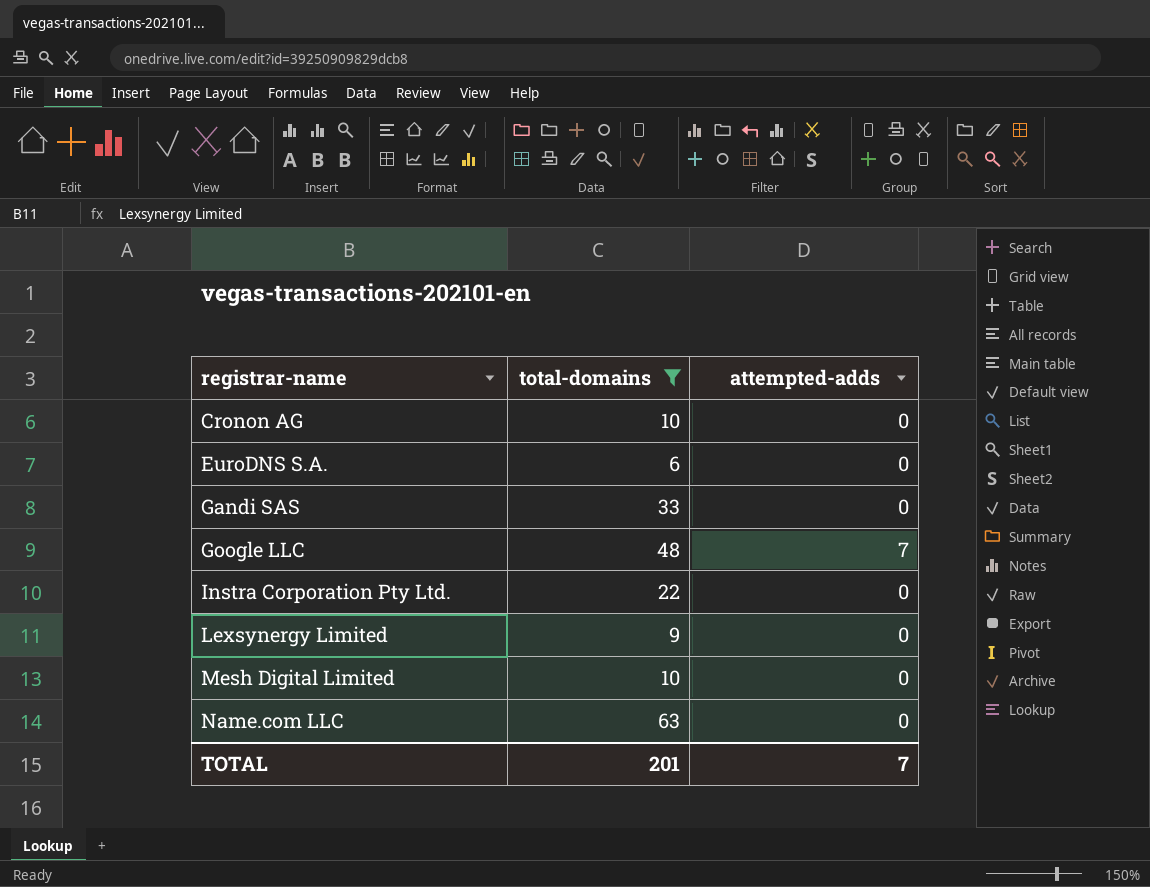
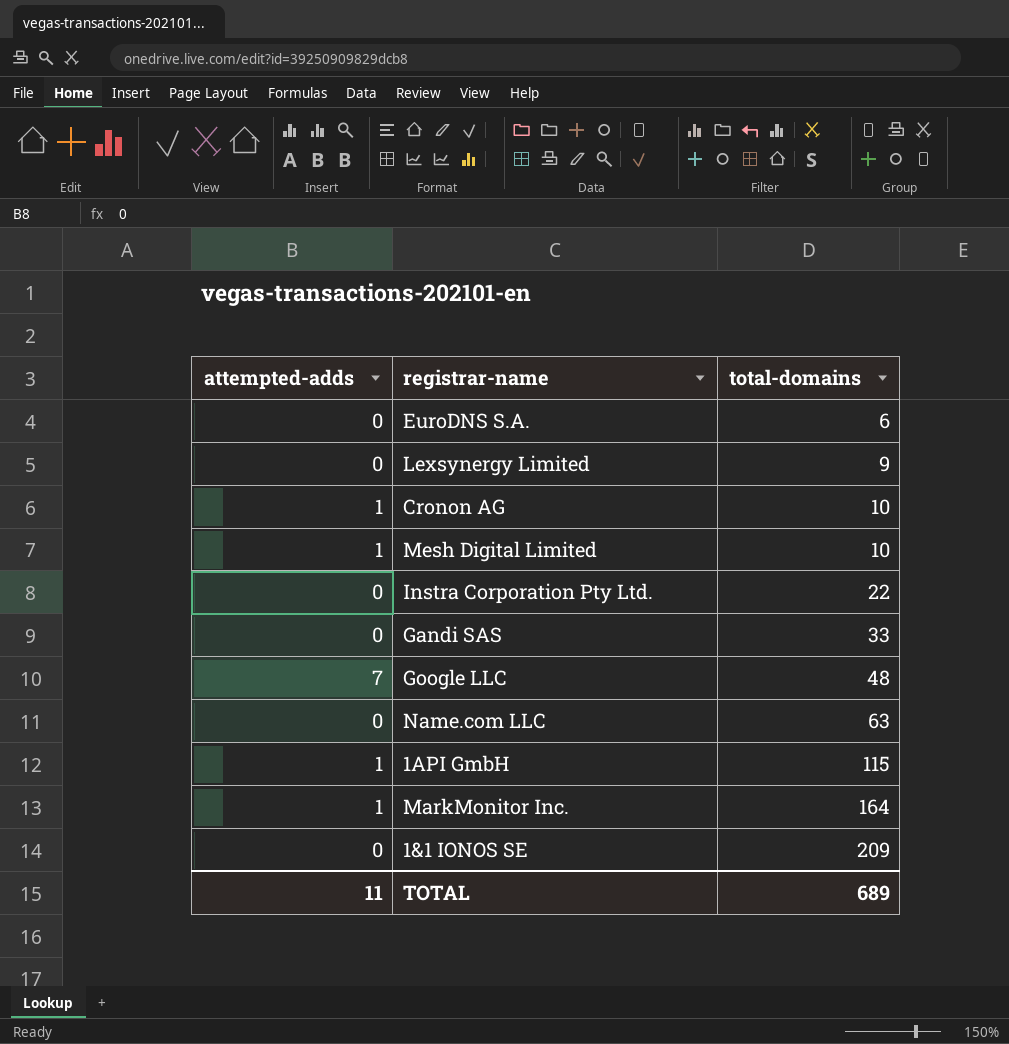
filter: total-domains <= 63 -> none
row order: registrar-name ascending -> total-domains ascending
column attempted-adds | position: 3 -> 1
Cronon AG | attempted-adds: 0 -> 1
Mesh Digital Limited | attempted-adds: 0 -> 1
TOTAL | attempted-adds: 7 -> 11
TOTAL | total-domains: 201 -> 689

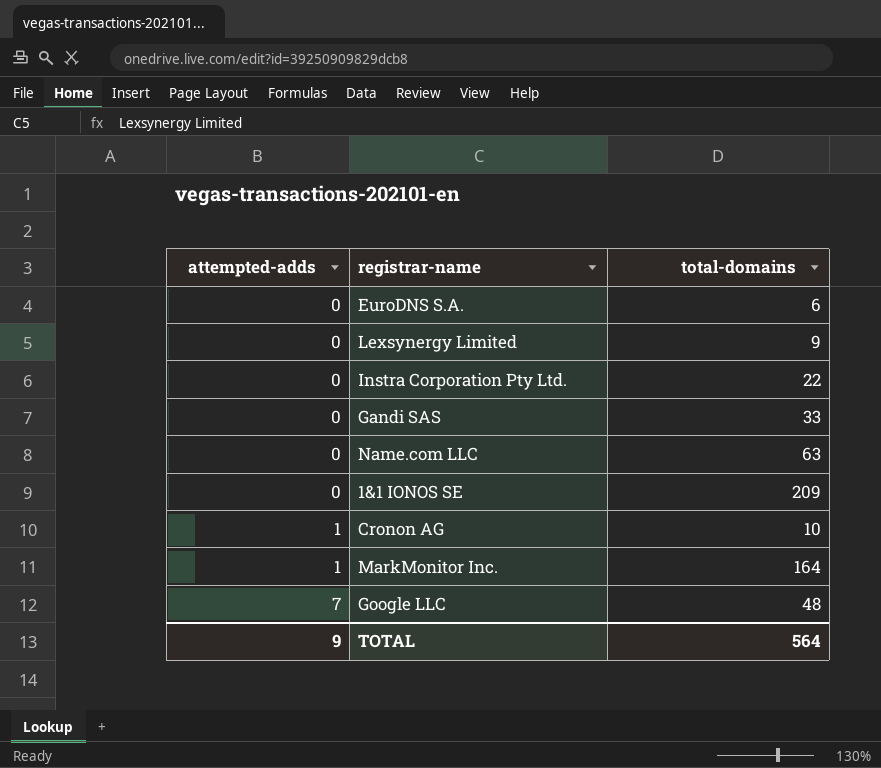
row order: total-domains ascending -> attempted-adds ascending
row Mesh Digital Limited: 1 | 10 -> none
row 1API GmbH: 1 | 115 -> none
TOTAL | attempted-adds: 11 -> 9
TOTAL | total-domains: 689 -> 564

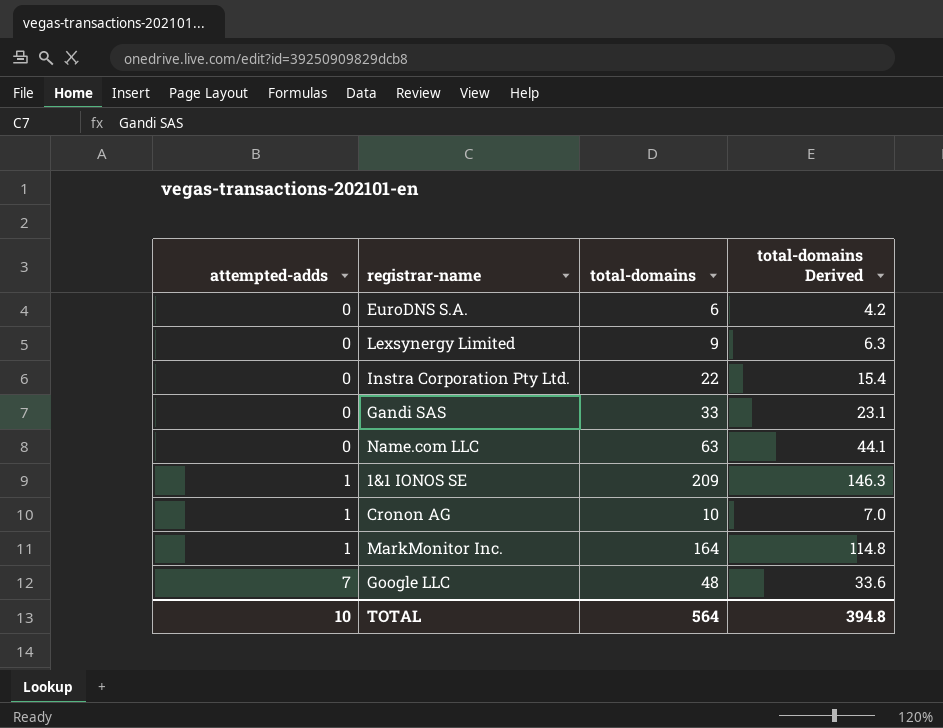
column total-domains Derived | formula: none -> [total-domains] * 0.7
1&1 IONOS SE | attempted-adds: 0 -> 1
TOTAL | attempted-adds: 9 -> 10

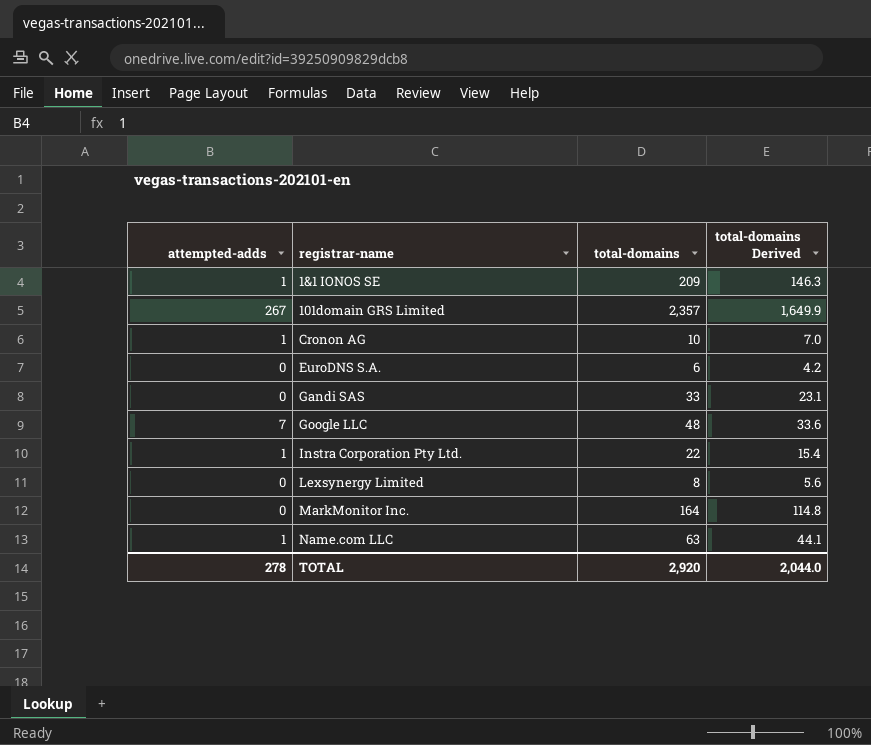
row order: attempted-adds ascending -> registrar-name ascending
row 101domain GRS Limited: none -> 267 | 2,357 | 1,649.9
Instra Corporation Pty Ltd. | attempted-adds: 0 -> 1
Lexsynergy Limited | total-domains: 9 -> 8
Lexsynergy Limited | total-domains Derived: 6.3 -> 5.6
MarkMonitor Inc. | attempted-adds: 1 -> 0
Name.com LLC | attempted-adds: 0 -> 1
TOTAL | attempted-adds: 10 -> 278
TOTAL | total-domains: 564 -> 2,920
TOTAL | total-domains Derived: 394.8 -> 2,044.0

